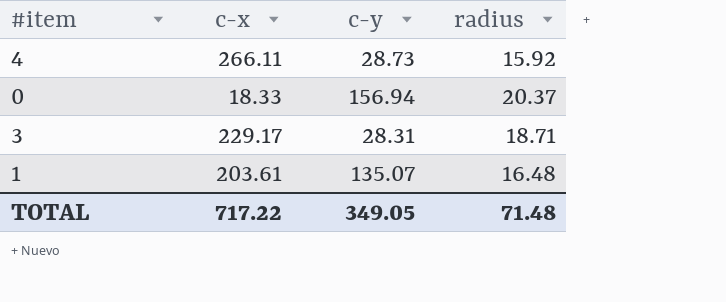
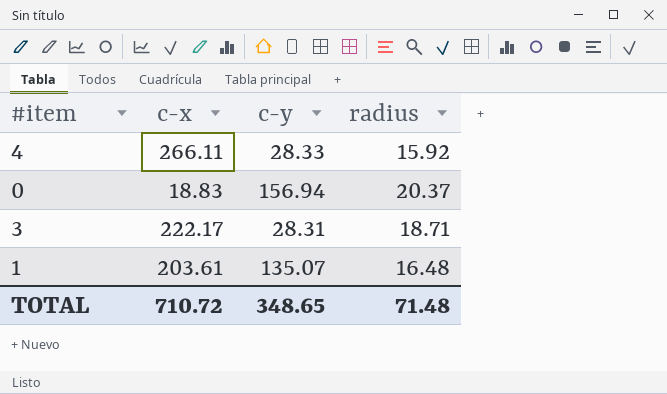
4 | c-y: 28.73 -> 28.33
0 | c-x: 18.33 -> 18.83
3 | c-x: 229.17 -> 222.17
TOTAL | c-x: 717.22 -> 710.72
TOTAL | c-y: 349.05 -> 348.65

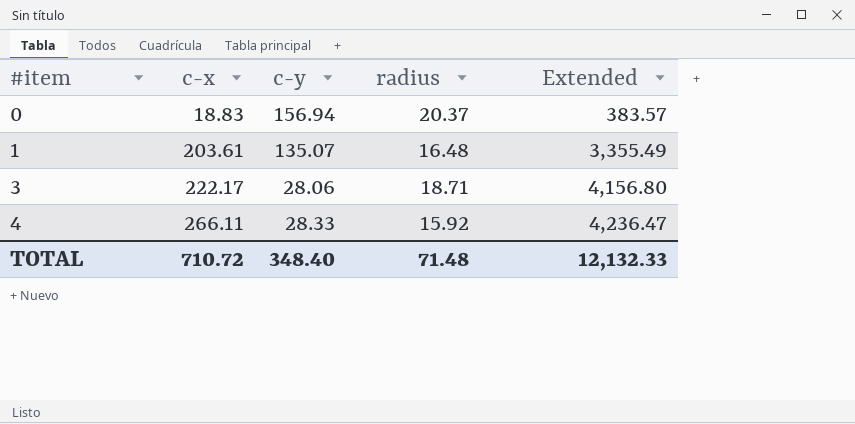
row order: none -> #item ascending
column Extended | formula: none -> [c-x] * [radius]
3 | c-y: 28.31 -> 28.06
TOTAL | c-y: 348.65 -> 348.40

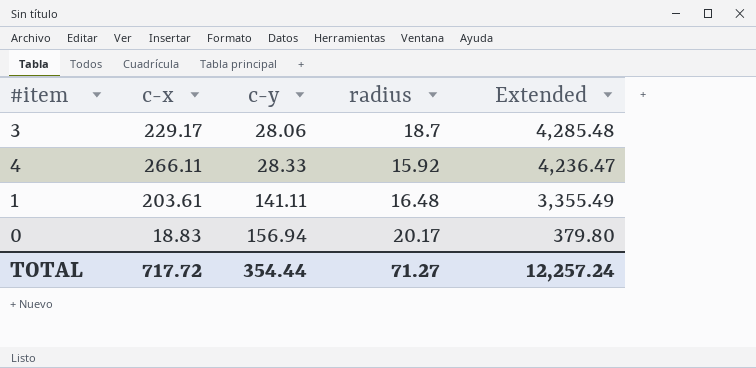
row order: #item ascending -> c-y ascending
3 | c-x: 222.17 -> 229.17
3 | radius: 18.71 -> 18.7
3 | Extended: 4,156.80 -> 4,285.48
1 | c-y: 135.07 -> 141.11
0 | radius: 20.37 -> 20.17
0 | Extended: 383.57 -> 379.80
TOTAL | c-x: 710.72 -> 717.72
TOTAL | c-y: 348.40 -> 354.44
TOTAL | radius: 71.48 -> 71.27
TOTAL | Extended: 12,132.33 -> 12,257.24

